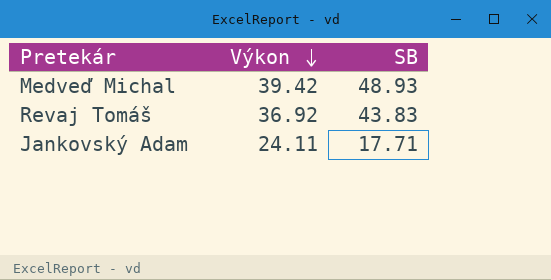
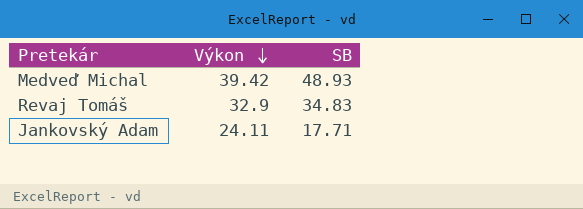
Revaj Tomáš | Výkon: 36.92 -> 32.9
Revaj Tomáš | SB: 43.83 -> 34.83

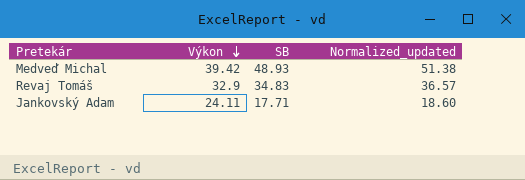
column Normalized_updated | formula: none -> [SB] * 1.05

